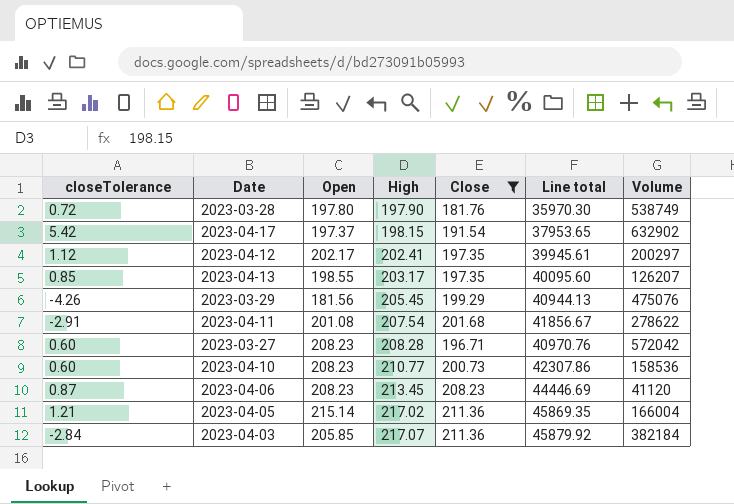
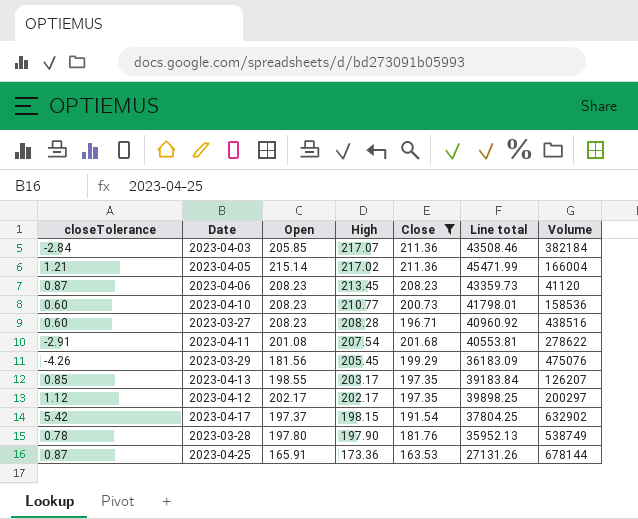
row order: High ascending -> High descending
column Line total | formula: [High] * [Close] -> [Open] * [Close]
2023-03-27 | Volume: 572042 -> 438516
2023-04-12 | High: 202.41 -> 202.17
2023-03-28 | closeTolerance: 0.72 -> 0.78
row 2023-04-25: none -> 0.87 | 165.91 | 173.36 | 163.53 | 27131.26 | 678144

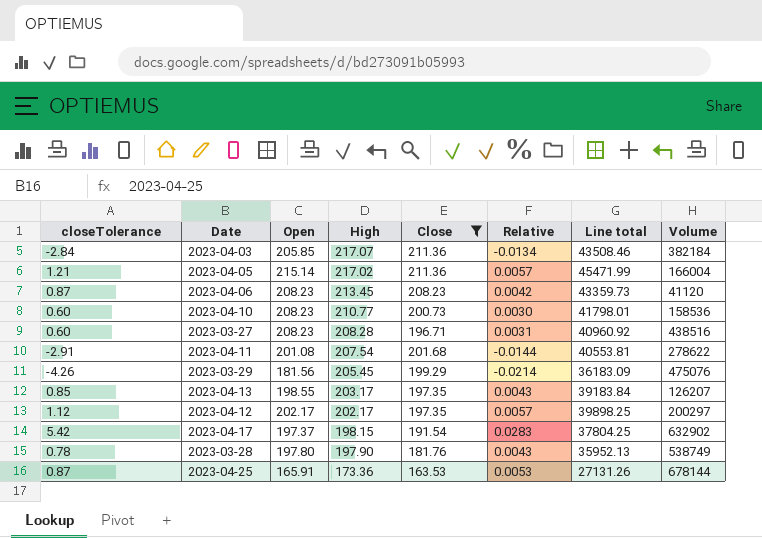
column Relative | formula: none -> [closeTolerance] / [Close]

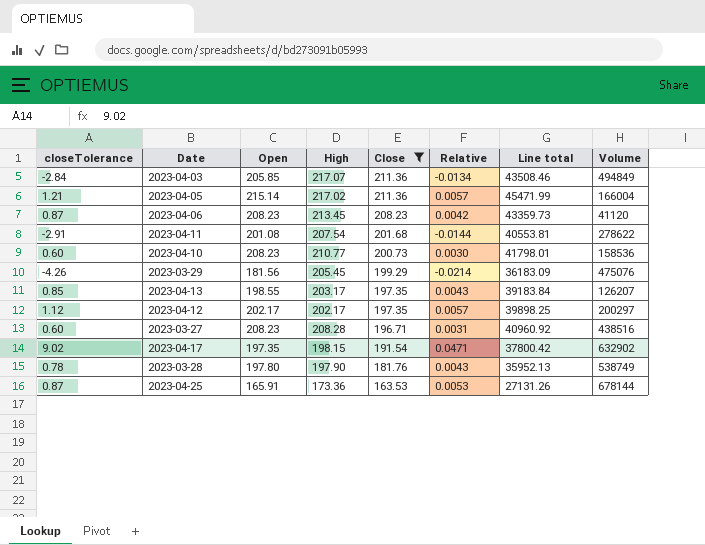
row order: High descending -> Close descending
2023-04-03 | Volume: 382184 -> 494849
2023-04-17 | closeTolerance: 5.42 -> 9.02
2023-04-17 | Open: 197.37 -> 197.35
2023-04-17 | Relative: 0.0283 -> 0.0471
2023-04-17 | Line total: 37804.25 -> 37800.42

